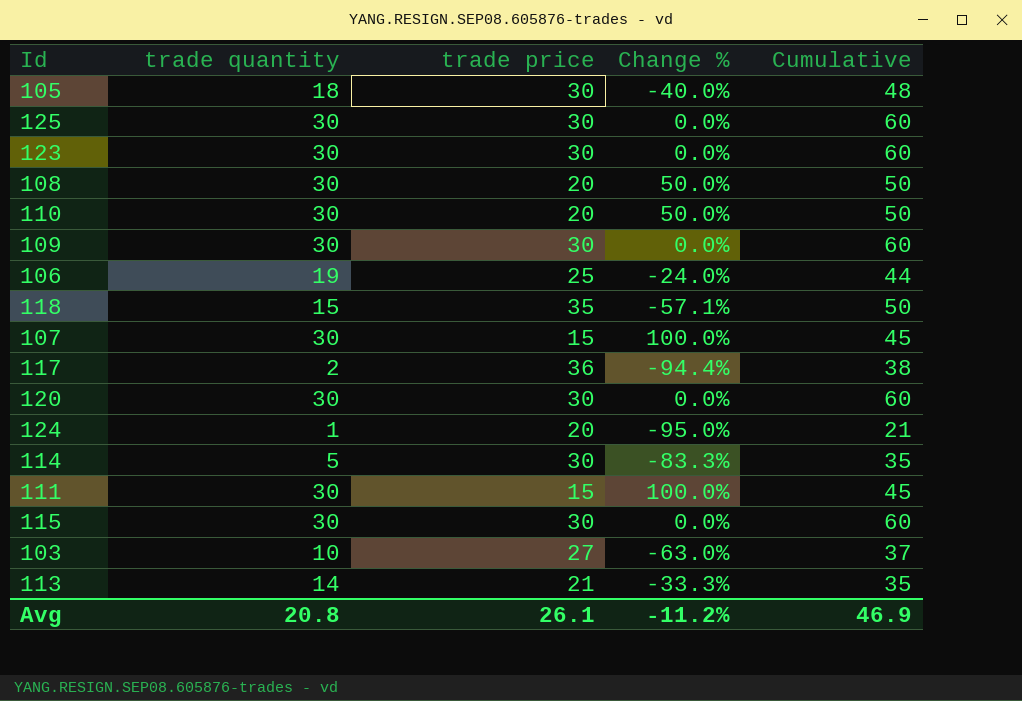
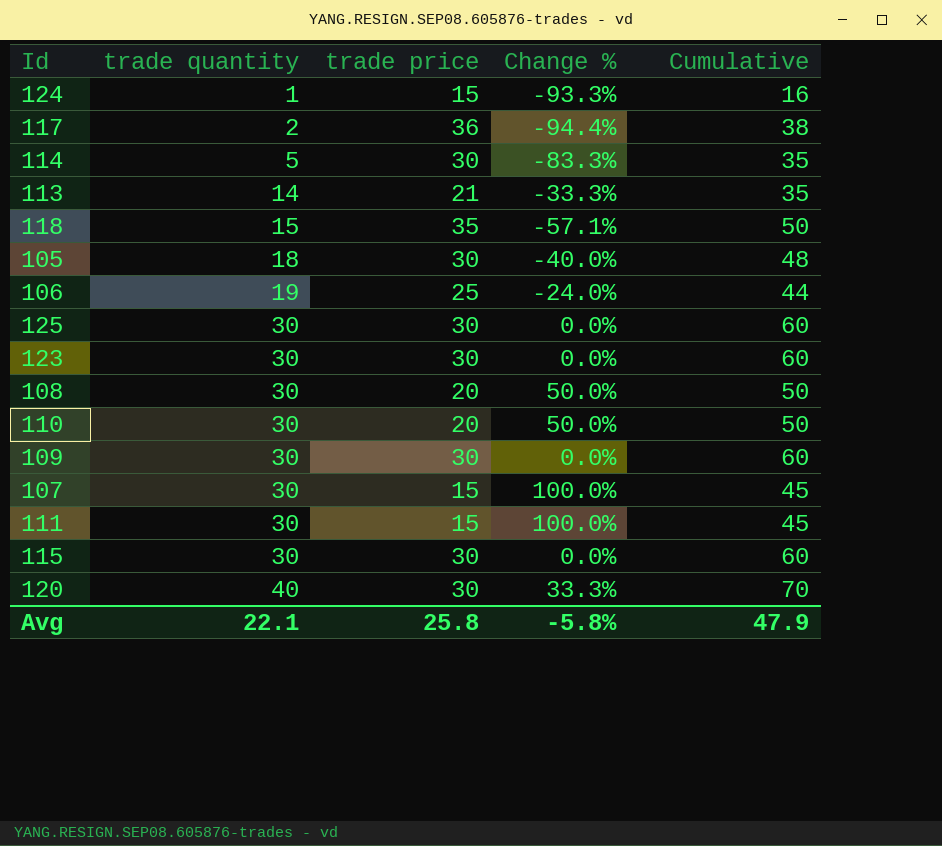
row order: none -> trade quantity ascending
row 103: 10 | 27 | -63.0% | 37 -> none
124 | trade price: 20 -> 15
124 | Change %: -95.0% -> -93.3%
124 | Cumulative: 21 -> 16
120 | trade quantity: 30 -> 40
120 | Change %: 0.0% -> 33.3%
120 | Cumulative: 60 -> 70
Avg | trade quantity: 20.8 -> 22.1
Avg | trade price: 26.1 -> 25.8
Avg | Change %: -11.2% -> -5.8%
Avg | Cumulative: 46.9 -> 47.9

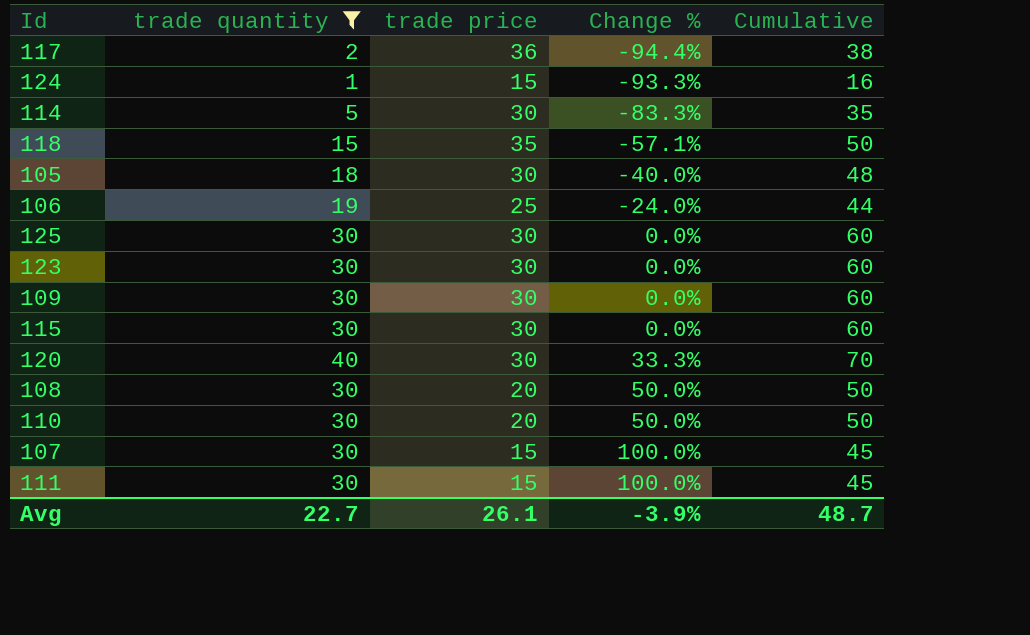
filter: none -> trade quantity != 14
row order: trade quantity ascending -> Change % ascending
Avg | trade quantity: 22.1 -> 22.7
Avg | trade price: 25.8 -> 26.1
Avg | Change %: -5.8% -> -3.9%
Avg | Cumulative: 47.9 -> 48.7

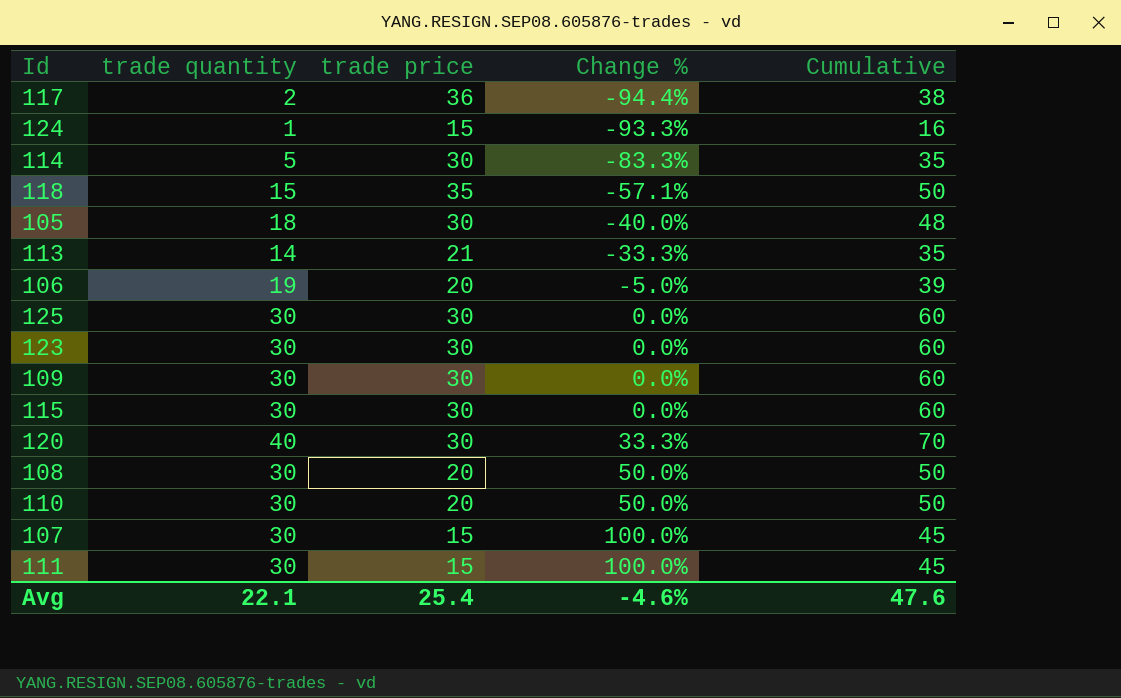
filter: trade quantity != 14 -> none
106 | trade price: 25 -> 20
106 | Change %: -24.0% -> -5.0%
106 | Cumulative: 44 -> 39
Avg | trade quantity: 22.7 -> 22.1
Avg | trade price: 26.1 -> 25.4
Avg | Change %: -3.9% -> -4.6%
Avg | Cumulative: 48.7 -> 47.6

